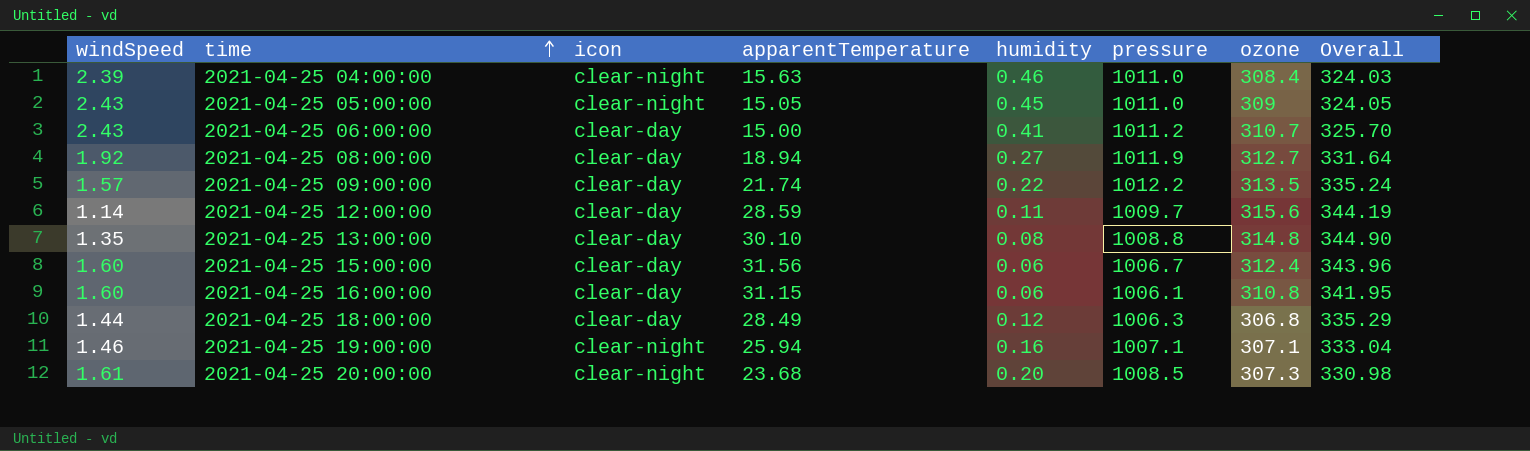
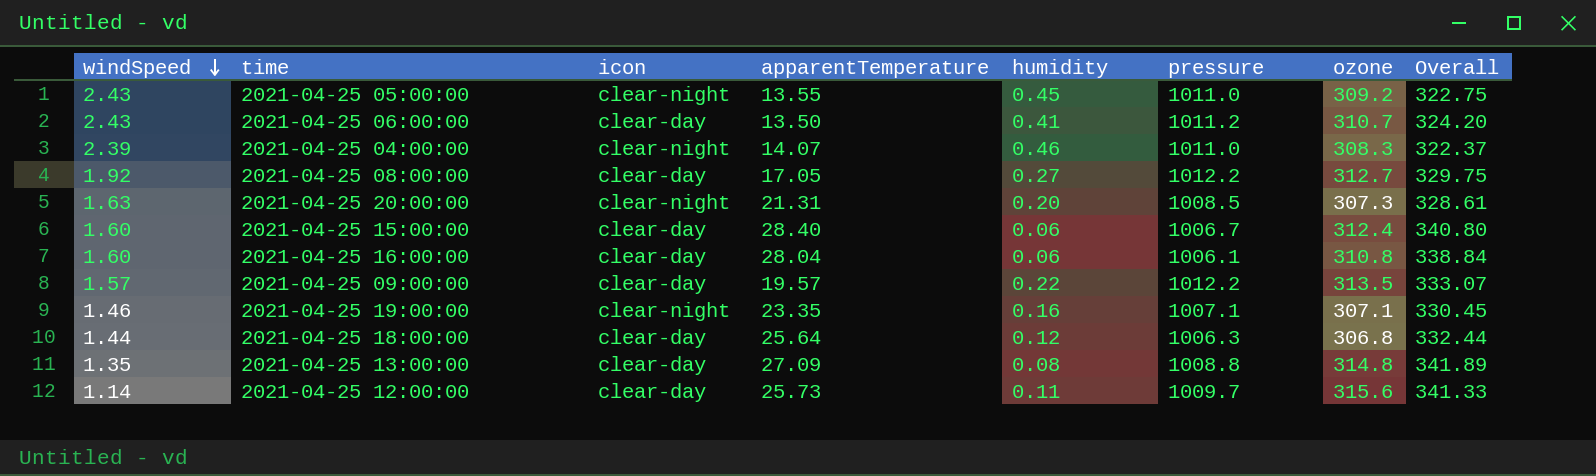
row order: time ascending -> windSpeed descending
2021-04-25 05:00:00 | apparentTemperature: 15.05 -> 13.55
2021-04-25 05:00:00 | ozone: 309 -> 309.2
2021-04-25 05:00:00 | Overall: 324.05 -> 322.75
2021-04-25 06:00:00 | apparentTemperature: 15.00 -> 13.50
2021-04-25 06:00:00 | Overall: 325.70 -> 324.20
2021-04-25 04:00:00 | apparentTemperature: 15.63 -> 14.07
2021-04-25 04:00:00 | ozone: 308.4 -> 308.3
2021-04-25 04:00:00 | Overall: 324.03 -> 322.37
2021-04-25 08:00:00 | apparentTemperature: 18.94 -> 17.05
2021-04-25 08:00:00 | pressure: 1011.9 -> 1012.2
2021-04-25 08:00:00 | Overall: 331.64 -> 329.75
2021-04-25 20:00:00 | windSpeed: 1.61 -> 1.63
2021-04-25 20:00:00 | apparentTemperature: 23.68 -> 21.31
2021-04-25 20:00:00 | Overall: 330.98 -> 328.61
2021-04-25 15:00:00 | apparentTemperature: 31.56 -> 28.40
2021-04-25 15:00:00 | Overall: 343.96 -> 340.80
2021-04-25 16:00:00 | apparentTemperature: 31.15 -> 28.04
2021-04-25 16:00:00 | Overall: 341.95 -> 338.84
2021-04-25 09:00:00 | apparentTemperature: 21.74 -> 19.57
2021-04-25 09:00:00 | Overall: 335.24 -> 333.07
2021-04-25 19:00:00 | apparentTemperature: 25.94 -> 23.35
2021-04-25 19:00:00 | Overall: 333.04 -> 330.45
2021-04-25 18:00:00 | apparentTemperature: 28.49 -> 25.64
2021-04-25 18:00:00 | Overall: 335.29 -> 332.44
2021-04-25 13:00:00 | apparentTemperature: 30.10 -> 27.09
2021-04-25 13:00:00 | Overall: 344.90 -> 341.89
2021-04-25 12:00:00 | apparentTemperature: 28.59 -> 25.73
2021-04-25 12:00:00 | Overall: 344.19 -> 341.33

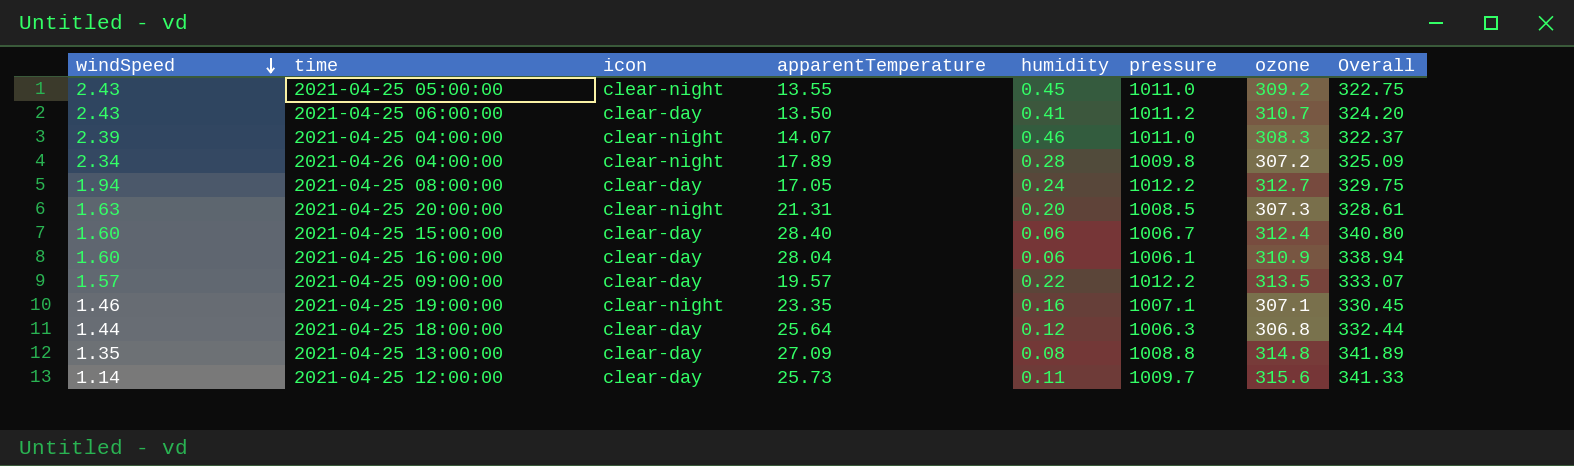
row 2021-04-26 04:00:00: none -> 2.34 | clear-night | 17.89 | 0.28 | 1009.8 | 307.2 | 325.09
2021-04-25 08:00:00 | windSpeed: 1.92 -> 1.94
2021-04-25 08:00:00 | humidity: 0.27 -> 0.24
2021-04-25 16:00:00 | ozone: 310.8 -> 310.9
2021-04-25 16:00:00 | Overall: 338.84 -> 338.94

